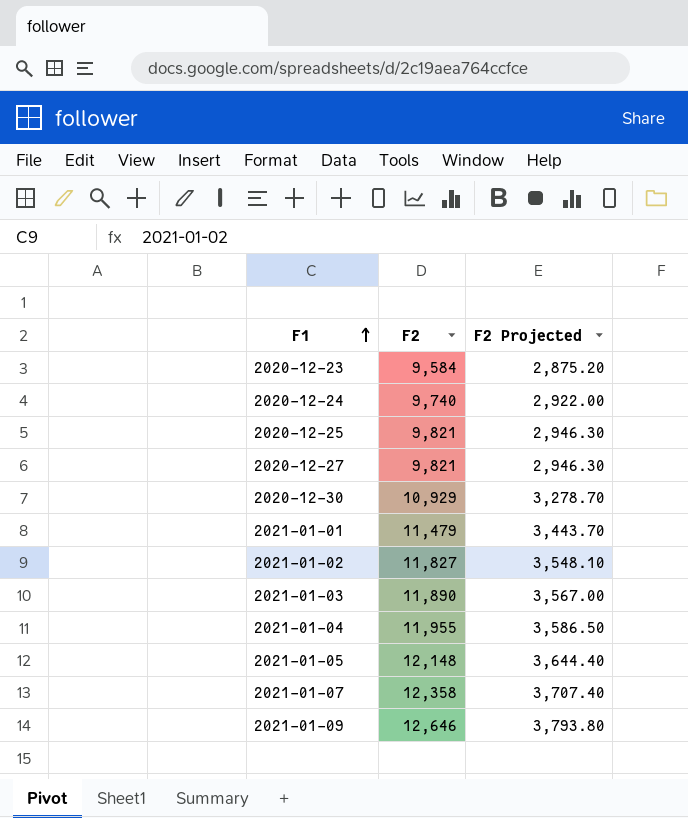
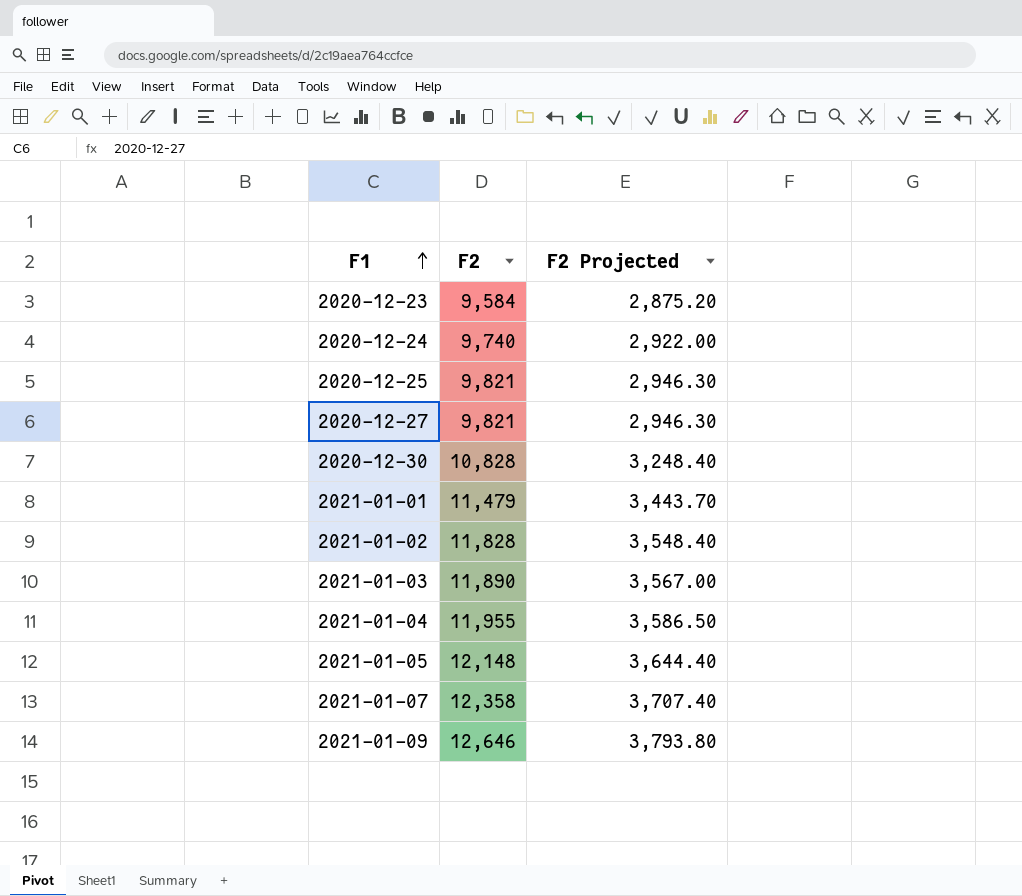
2020-12-30 | F2: 10,929 -> 10,828
2020-12-30 | F2 Projected: 3,278.70 -> 3,248.40
2021-01-02 | F2: 11,827 -> 11,828
2021-01-02 | F2 Projected: 3,548.10 -> 3,548.40

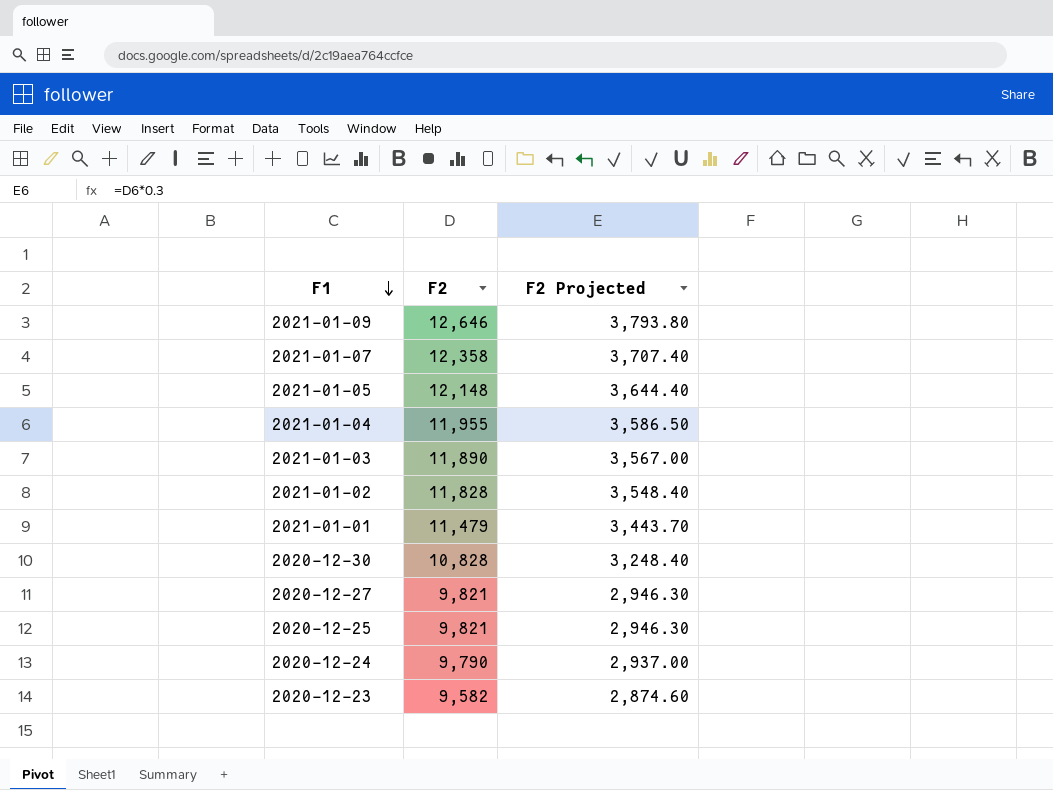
row order: F1 ascending -> F1 descending
2020-12-24 | F2: 9,740 -> 9,790
2020-12-24 | F2 Projected: 2,922.00 -> 2,937.00
2020-12-23 | F2: 9,584 -> 9,582
2020-12-23 | F2 Projected: 2,875.20 -> 2,874.60

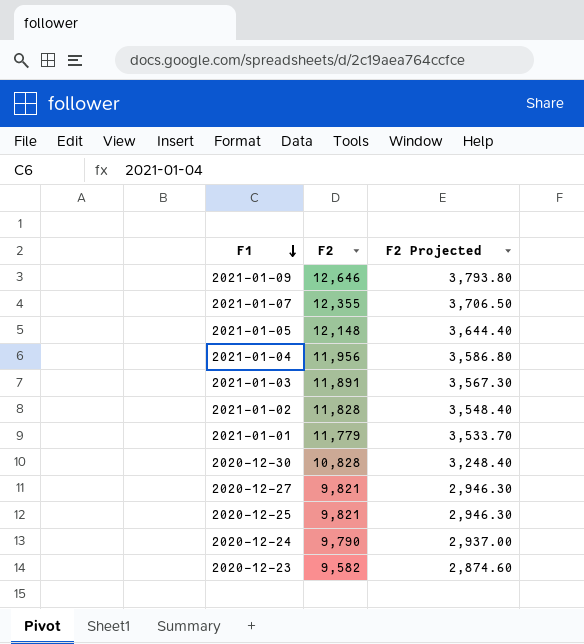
2021-01-07 | F2: 12,358 -> 12,355
2021-01-07 | F2 Projected: 3,707.40 -> 3,706.50
2021-01-04 | F2: 11,955 -> 11,956
2021-01-04 | F2 Projected: 3,586.50 -> 3,586.80
2021-01-03 | F2: 11,890 -> 11,891
2021-01-03 | F2 Projected: 3,567.00 -> 3,567.30
2021-01-01 | F2: 11,479 -> 11,779
2021-01-01 | F2 Projected: 3,443.70 -> 3,533.70

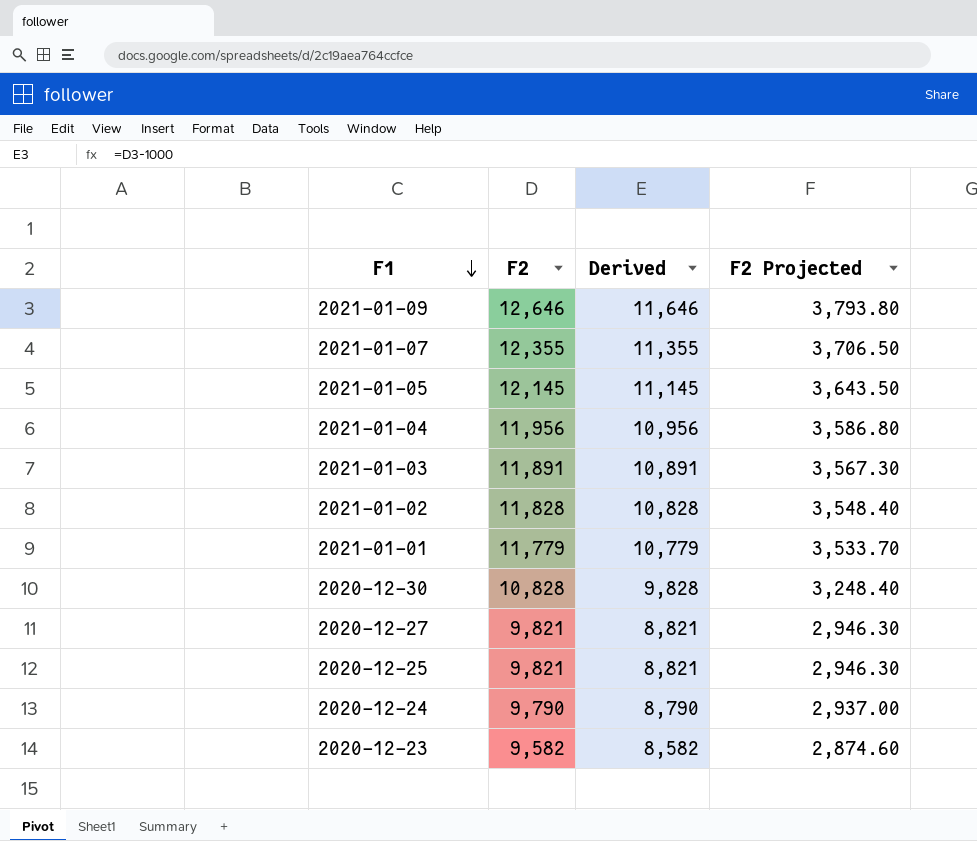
column Derived | formula: none -> [F2] - 1000
2021-01-05 | F2: 12,148 -> 12,145
2021-01-05 | F2 Projected: 3,644.40 -> 3,643.50

